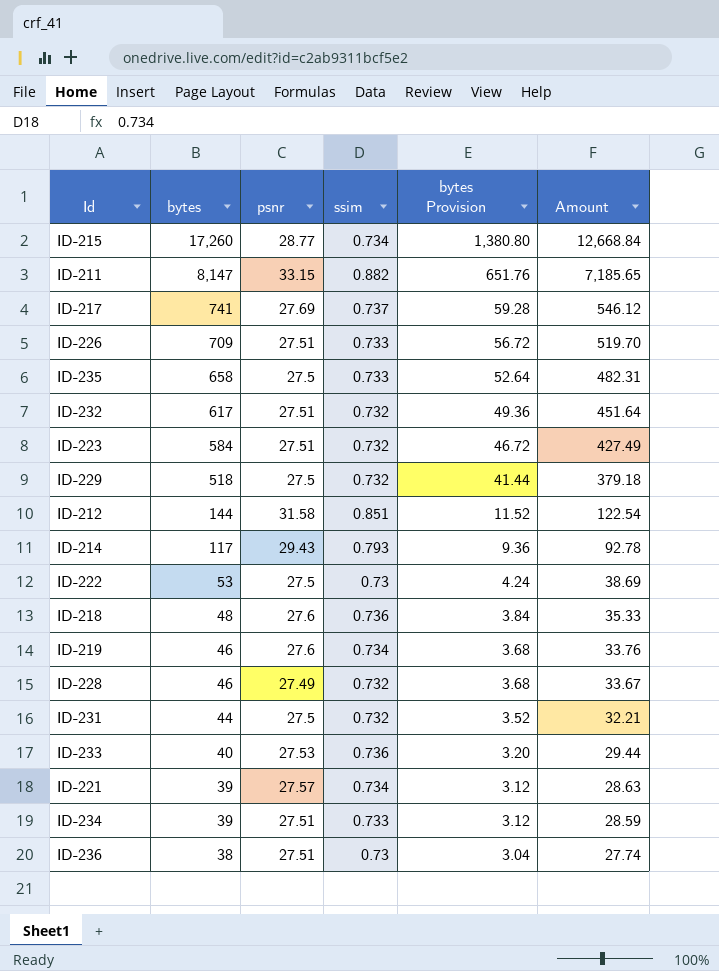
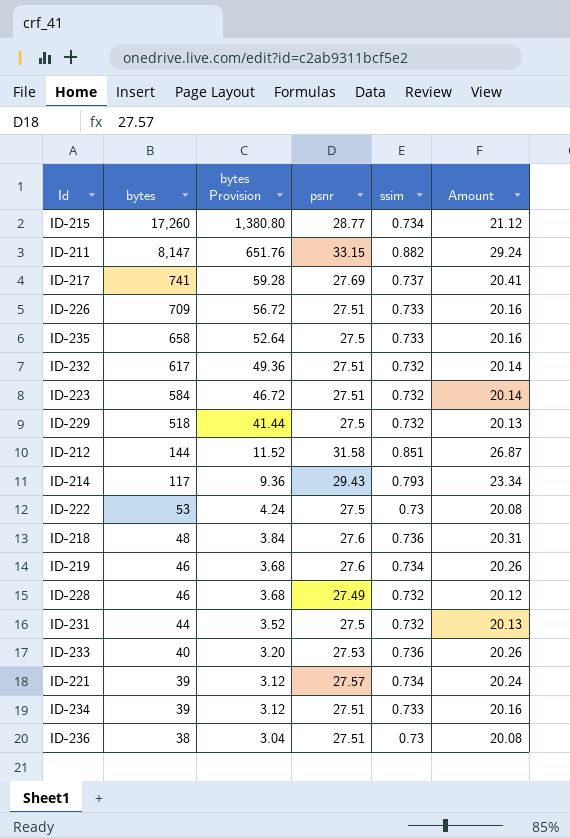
column bytes Provision | position: 5 -> 3
column Amount | formula: [bytes] * [ssim] -> [psnr] * [ssim]

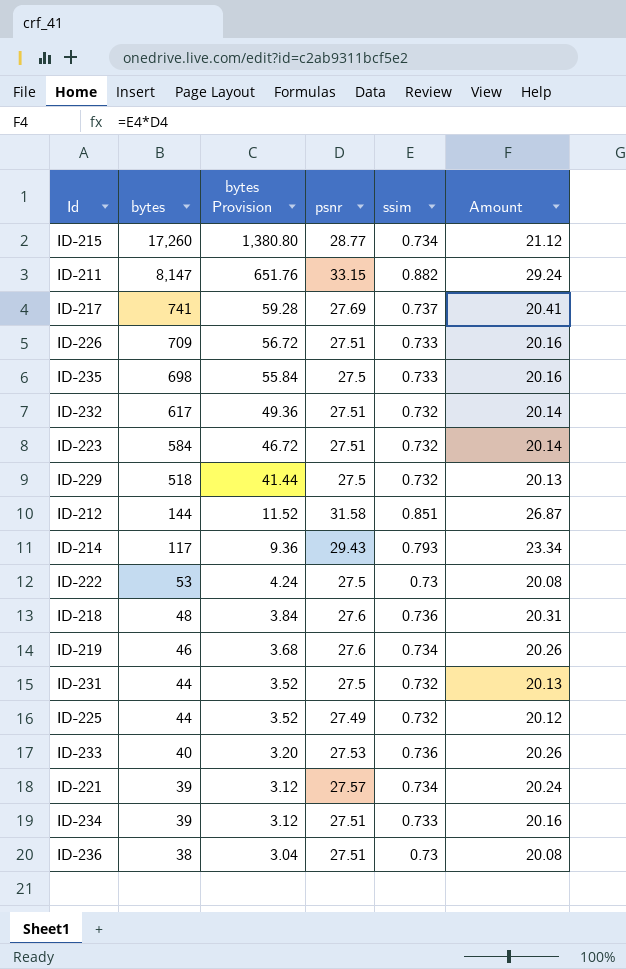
row ID-228: 46 | 3.68 | 27.49 | 0.732 | 20.12 -> none
ID-235 | bytes: 658 -> 698
ID-235 | bytes Provision: 52.64 -> 55.84
row ID-225: none -> 44 | 3.52 | 27.49 | 0.732 | 20.12

